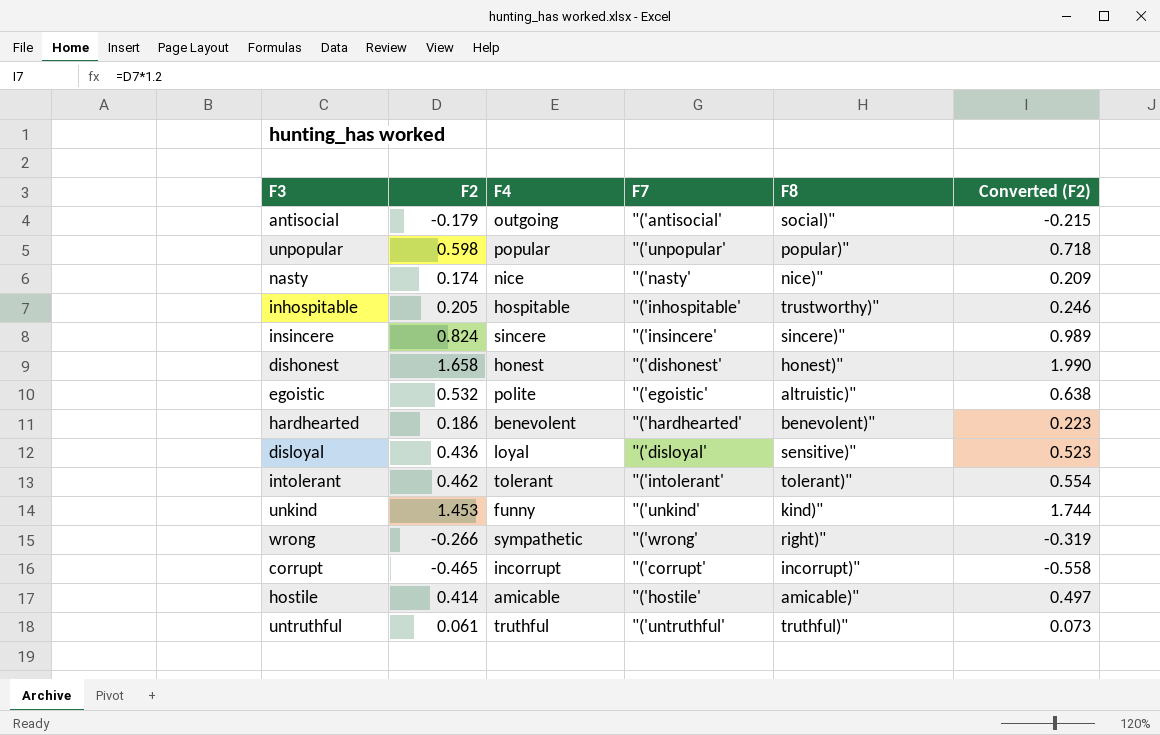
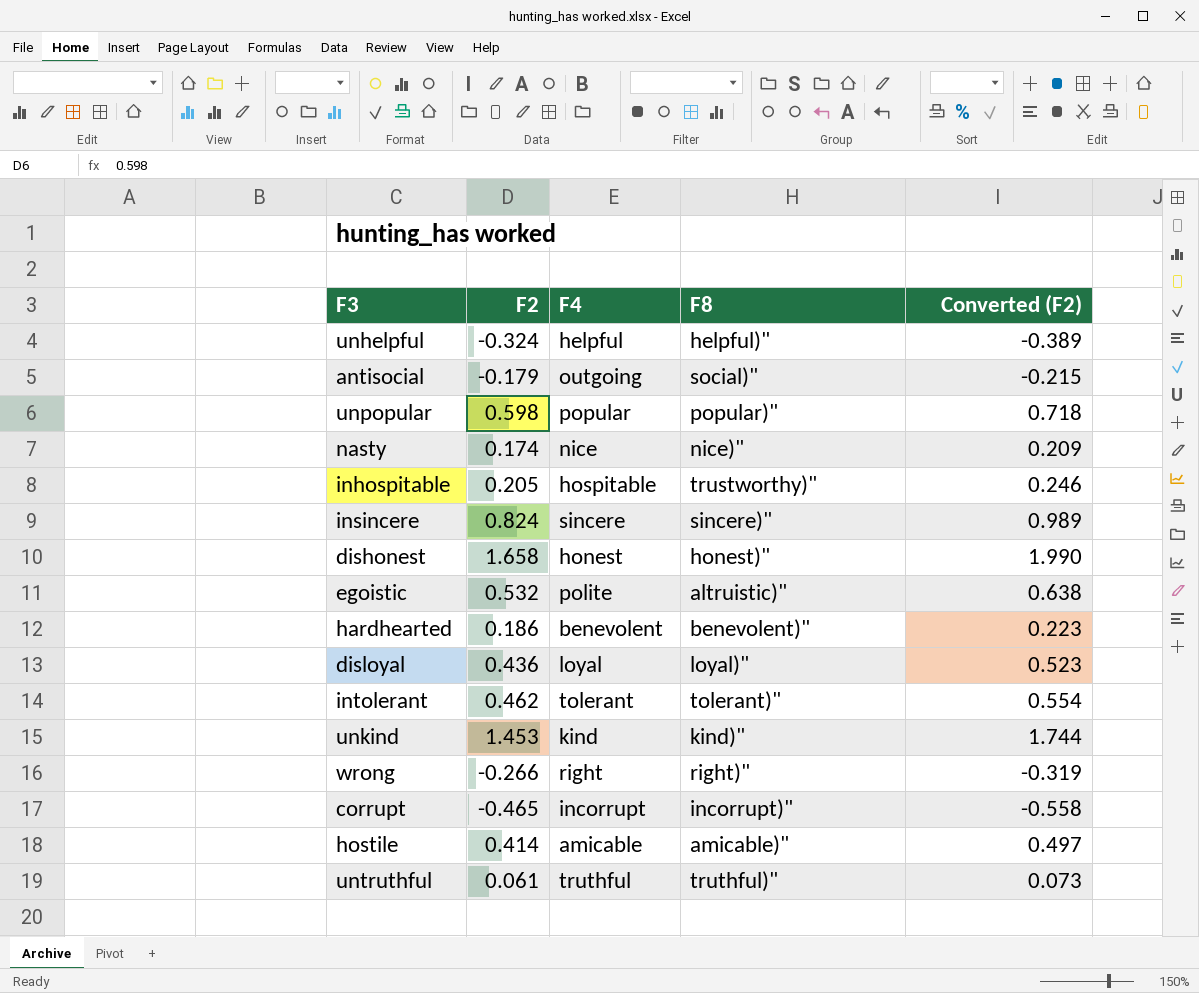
column F7 | position: 4 -> none
row unhelpful: none -> -0.324 | helpful | helpful)" | -0.389
disloyal | F8: sensitive)" -> loyal)"
unkind | F4: funny -> kind
wrong | F4: sympathetic -> right

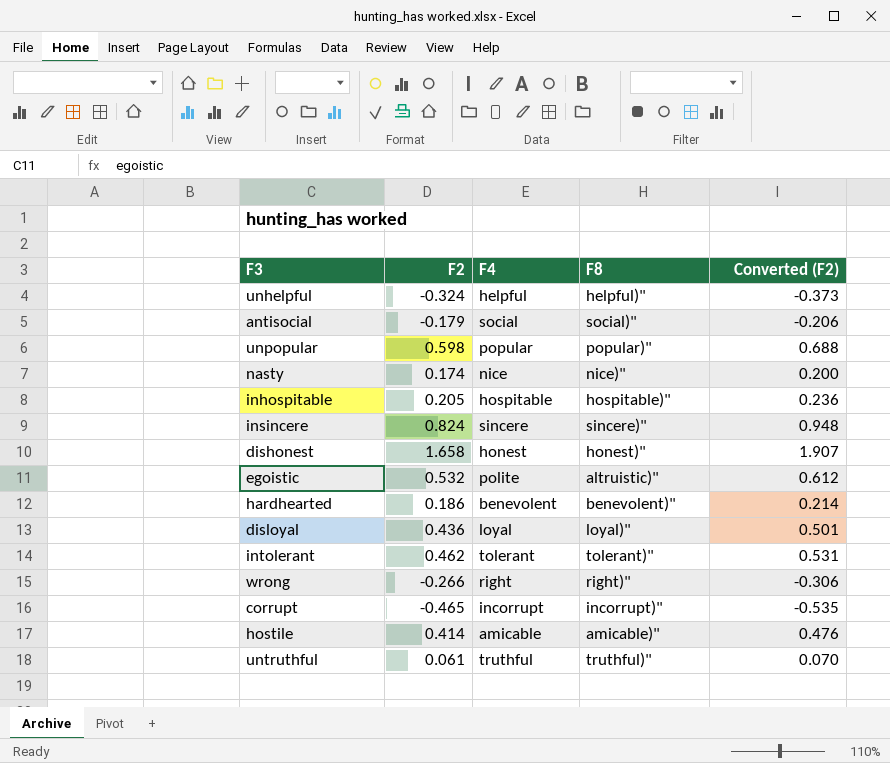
column Converted (F2) | formula: [F2] * 1.2 -> [F2] * 1.15
row unkind: 1.453 | kind | kind)" | 1.744 -> none
antisocial | F4: outgoing -> social
inhospitable | F8: trustworthy)" -> hospitable)"

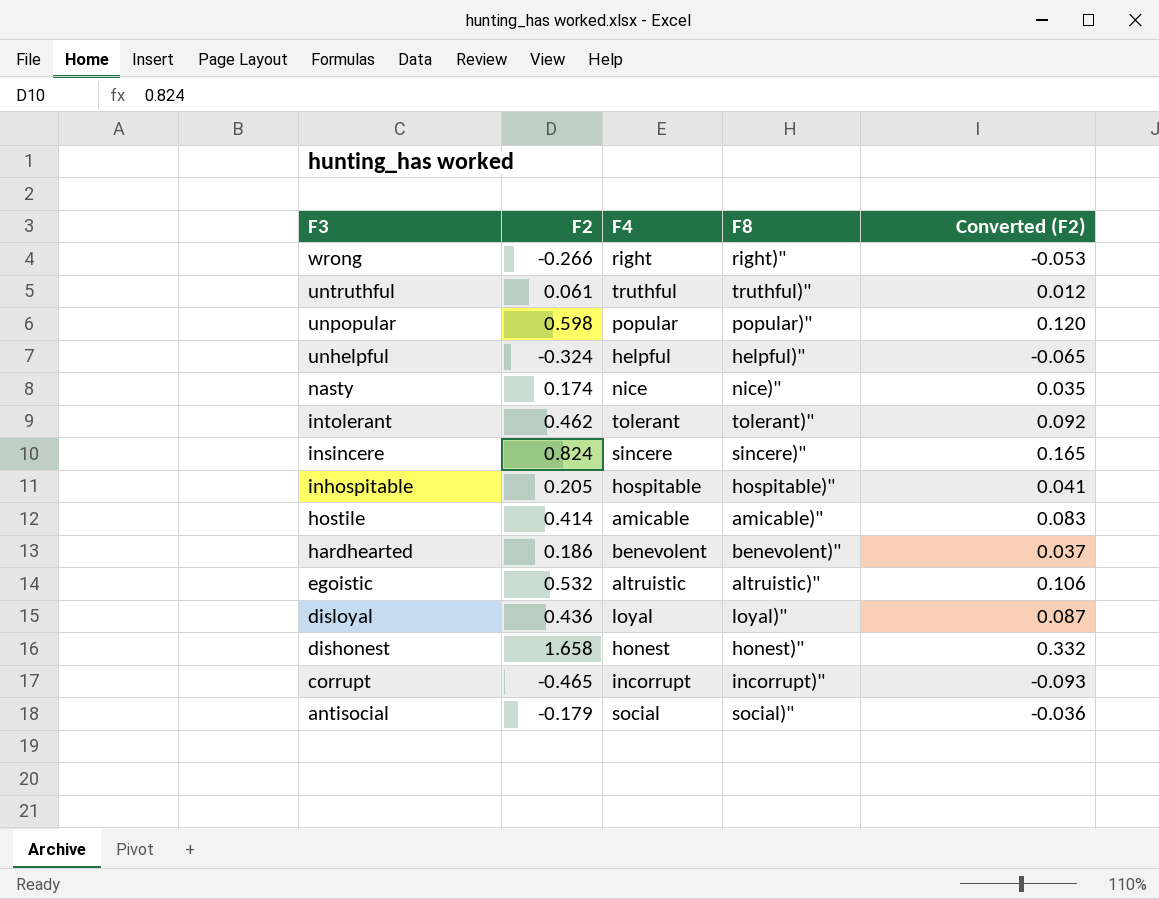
row order: none -> F3 descending
column Converted (F2) | formula: [F2] * 1.15 -> [F2] * 0.2
egoistic | F4: polite -> altruistic

